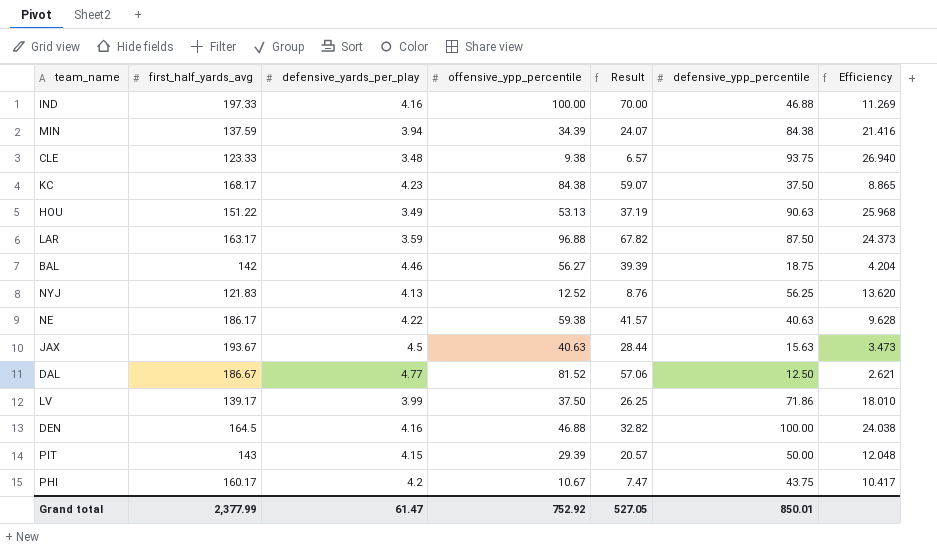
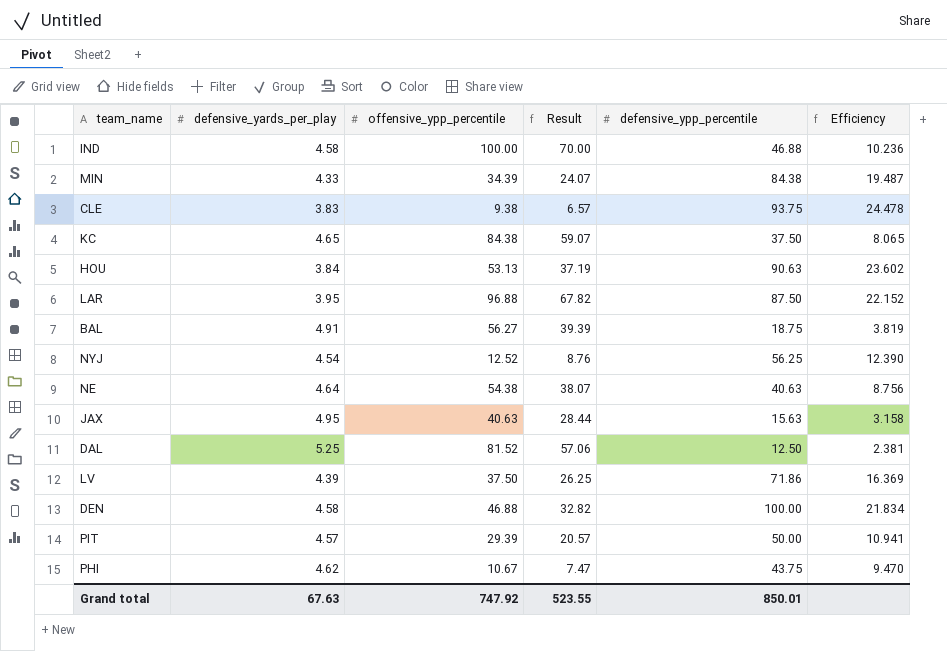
column first_half_yards_avg | position: 2 -> none
IND | defensive_yards_per_play: 4.16 -> 4.58
IND | Efficiency: 11.269 -> 10.236
MIN | defensive_yards_per_play: 3.94 -> 4.33
MIN | Efficiency: 21.416 -> 19.487
CLE | defensive_yards_per_play: 3.48 -> 3.83
CLE | Efficiency: 26.940 -> 24.478
KC | defensive_yards_per_play: 4.23 -> 4.65
KC | Efficiency: 8.865 -> 8.065
HOU | defensive_yards_per_play: 3.49 -> 3.84
HOU | Efficiency: 25.968 -> 23.602
LAR | defensive_yards_per_play: 3.59 -> 3.95
LAR | Efficiency: 24.373 -> 22.152
BAL | defensive_yards_per_play: 4.46 -> 4.91
BAL | Efficiency: 4.204 -> 3.819
NYJ | defensive_yards_per_play: 4.13 -> 4.54
NYJ | Efficiency: 13.620 -> 12.390
NE | defensive_yards_per_play: 4.22 -> 4.64
NE | offensive_ypp_percentile: 59.38 -> 54.38
NE | Result: 41.57 -> 38.07
NE | Efficiency: 9.628 -> 8.756
JAX | defensive_yards_per_play: 4.5 -> 4.95
JAX | Efficiency: 3.473 -> 3.158
DAL | defensive_yards_per_play: 4.77 -> 5.25
DAL | Efficiency: 2.621 -> 2.381
LV | defensive_yards_per_play: 3.99 -> 4.39
LV | Efficiency: 18.010 -> 16.369
DEN | defensive_yards_per_play: 4.16 -> 4.58
DEN | Efficiency: 24.038 -> 21.834
PIT | defensive_yards_per_play: 4.15 -> 4.57
PIT | Efficiency: 12.048 -> 10.941
PHI | defensive_yards_per_play: 4.2 -> 4.62
PHI | Efficiency: 10.417 -> 9.470
Grand total | defensive_yards_per_play: 61.47 -> 67.63
Grand total | offensive_ypp_percentile: 752.92 -> 747.92
Grand total | Result: 527.05 -> 523.55

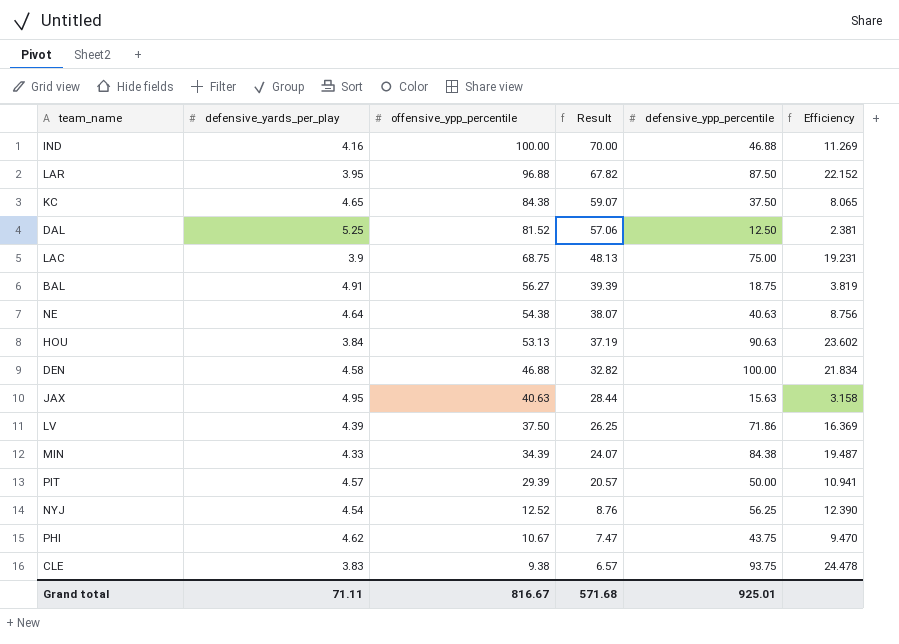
row order: none -> offensive_ypp_percentile descending
IND | defensive_yards_per_play: 4.58 -> 4.16
IND | Efficiency: 10.236 -> 11.269
row LAC: none -> 3.9 | 68.75 | 48.13 | 75.00 | 19.231
Grand total | defensive_yards_per_play: 67.63 -> 71.11
Grand total | offensive_ypp_percentile: 747.92 -> 816.67
Grand total | Result: 523.55 -> 571.68
Grand total | defensive_ypp_percentile: 850.01 -> 925.01

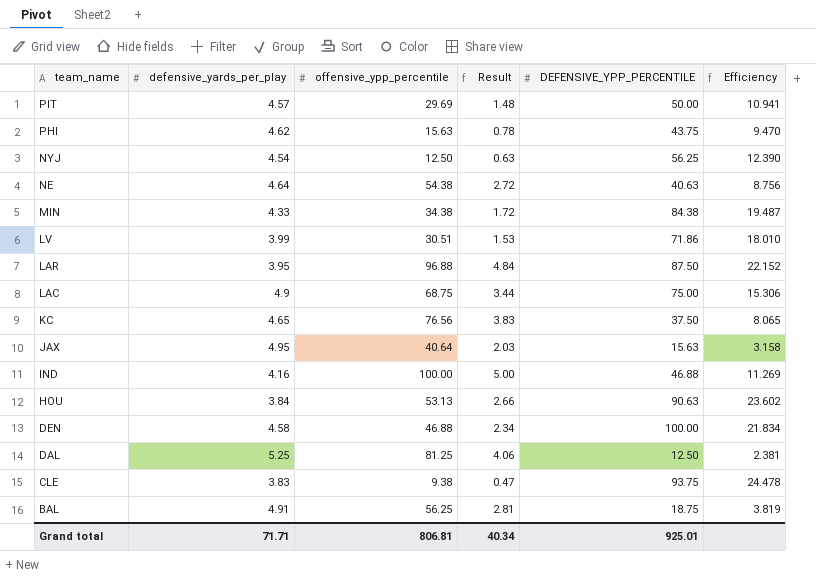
row order: offensive_ypp_percentile descending -> team_name descending
column Result | formula: [offensive_ypp_percentile] * 0.7 -> [offensive_ypp_percentile] * 0.05
column name: defensive_ypp_percentile -> DEFENSIVE_YPP_PERCENTILE
PIT | offensive_ypp_percentile: 29.39 -> 29.69
PHI | offensive_ypp_percentile: 10.67 -> 15.63
NYJ | offensive_ypp_percentile: 12.52 -> 12.50
MIN | offensive_ypp_percentile: 34.39 -> 34.38
LV | defensive_yards_per_play: 4.39 -> 3.99
LV | offensive_ypp_percentile: 37.50 -> 30.51
LV | Efficiency: 16.369 -> 18.010
LAC | defensive_yards_per_play: 3.9 -> 4.9
LAC | Efficiency: 19.231 -> 15.306
KC | offensive_ypp_percentile: 84.38 -> 76.56
JAX | offensive_ypp_percentile: 40.63 -> 40.64
DAL | offensive_ypp_percentile: 81.52 -> 81.25
BAL | offensive_ypp_percentile: 56.27 -> 56.25
Grand total | defensive_yards_per_play: 71.11 -> 71.71
Grand total | offensive_ypp_percentile: 816.67 -> 806.81
Grand total | Result: 571.68 -> 40.34

